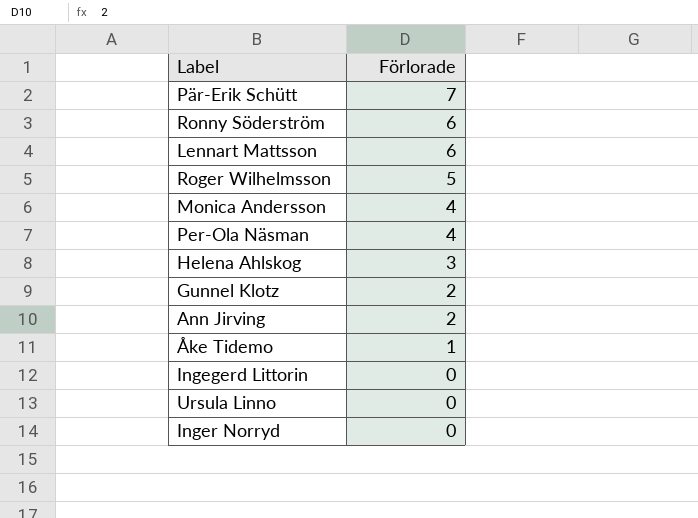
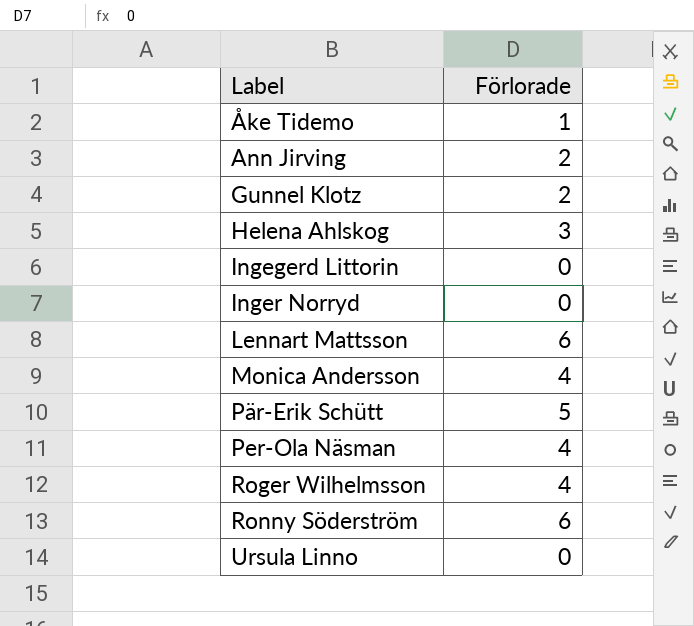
row order: Förlorade descending -> Label ascending
Pär-Erik Schütt | Förlorade: 7 -> 5
Roger Wilhelmsson | Förlorade: 5 -> 4

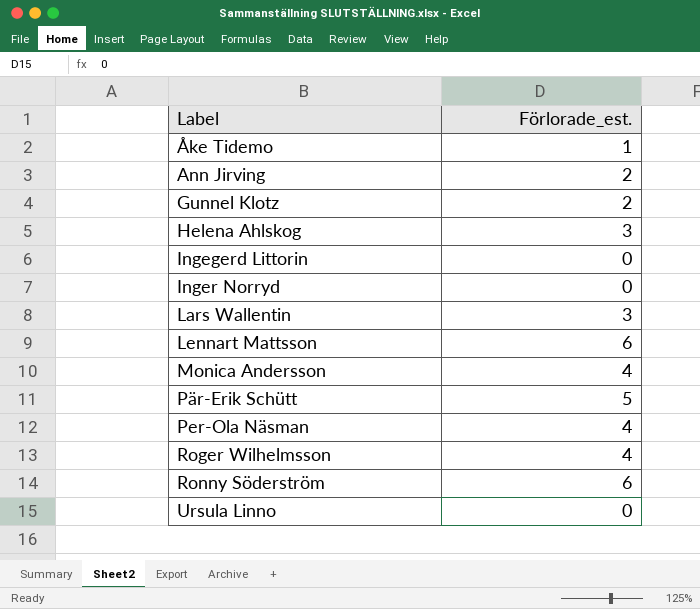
column name: Förlorade -> Förlorade_est.
row Lars Wallentin: none -> 3

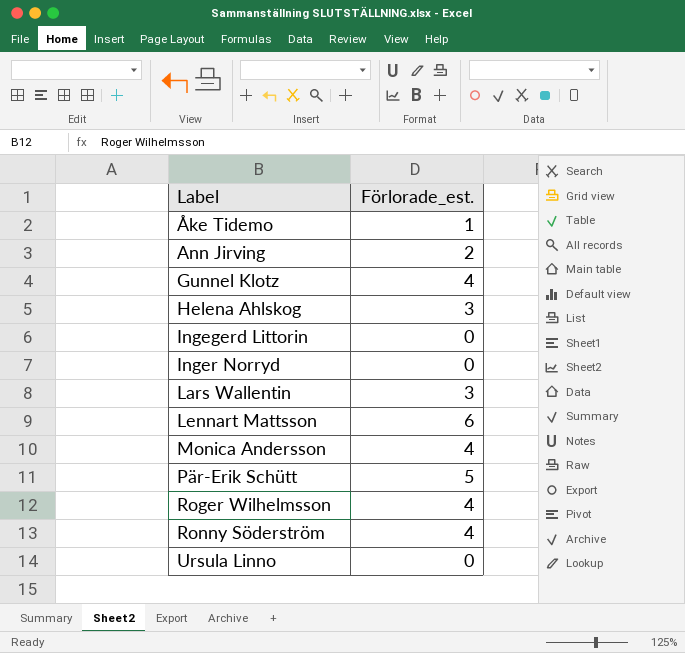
row Per-Ola Näsman: 4 -> none
Gunnel Klotz | Förlorade_est.: 2 -> 4
Ronny Söderström | Förlorade_est.: 6 -> 4

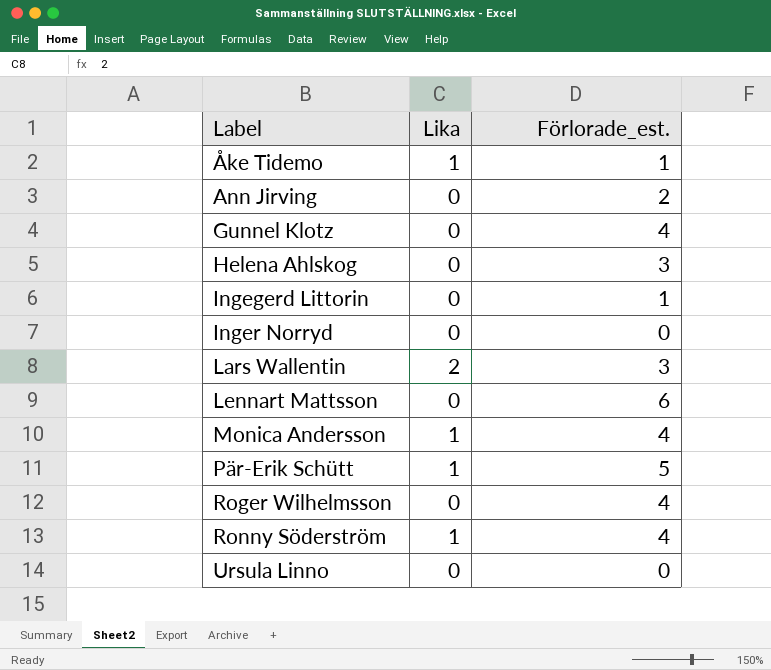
column Lika | position: none -> 2
Ingegerd Littorin | Förlorade_est.: 0 -> 1

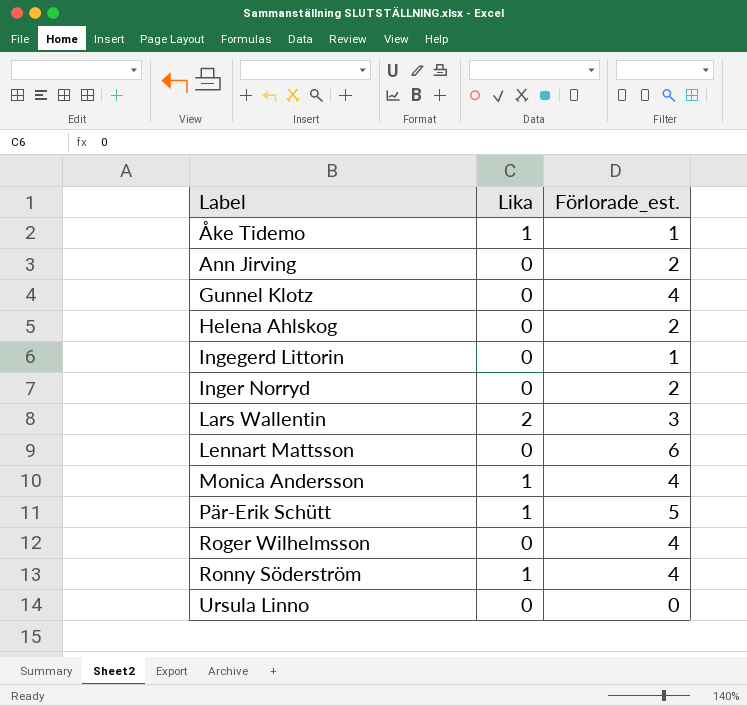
Helena Ahlskog | Förlorade_est.: 3 -> 2
Inger Norryd | Förlorade_est.: 0 -> 2

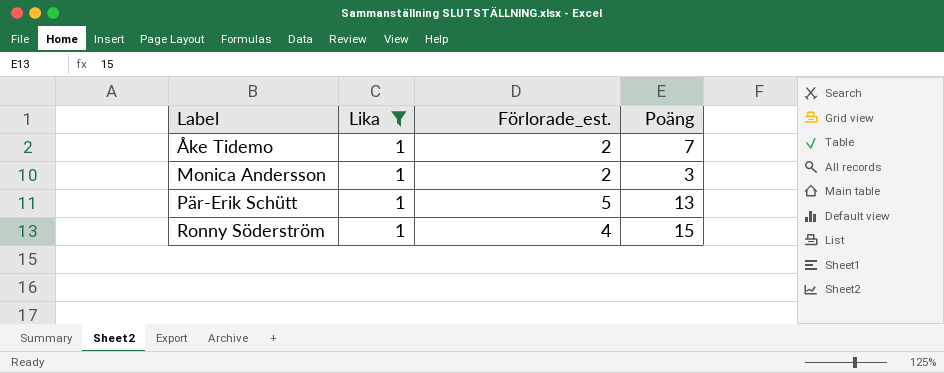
filter: none -> Lika = 1
column Poäng | position: none -> 4
Åke Tidemo | Förlorade_est.: 1 -> 2
Monica Andersson | Förlorade_est.: 4 -> 2

